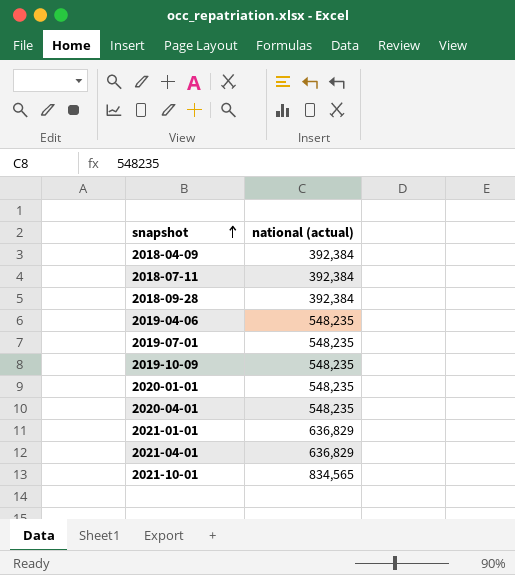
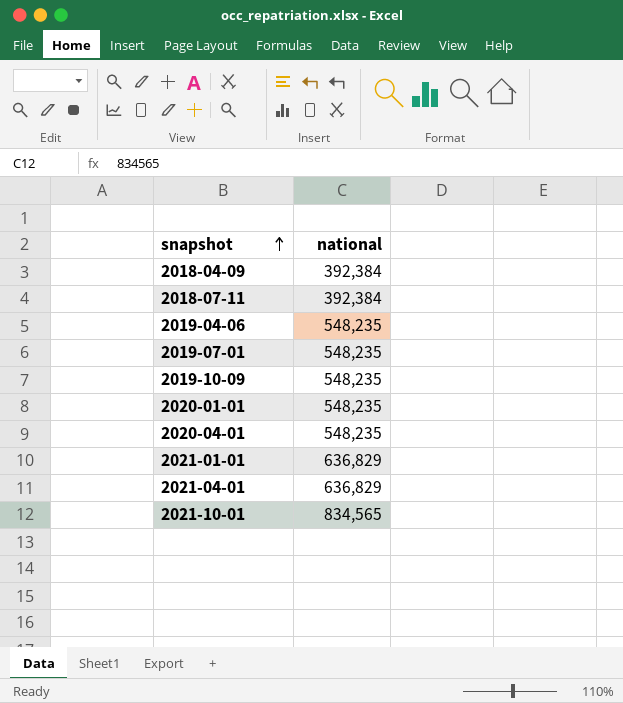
column name: national (actual) -> national
row 2018-09-28: 392,384 -> none

